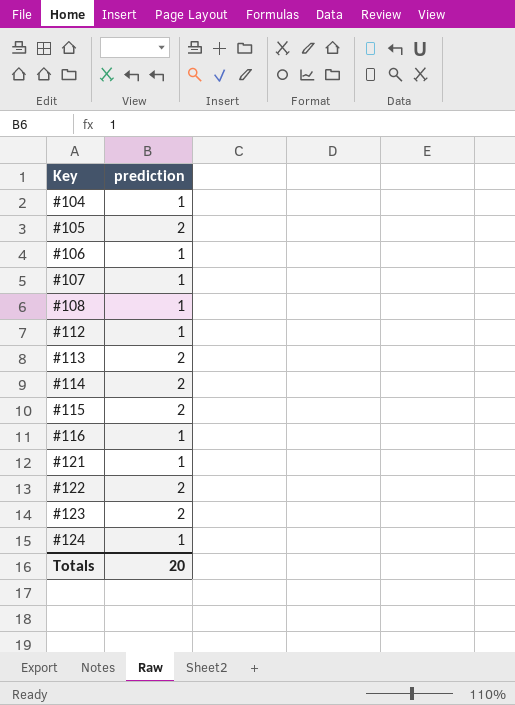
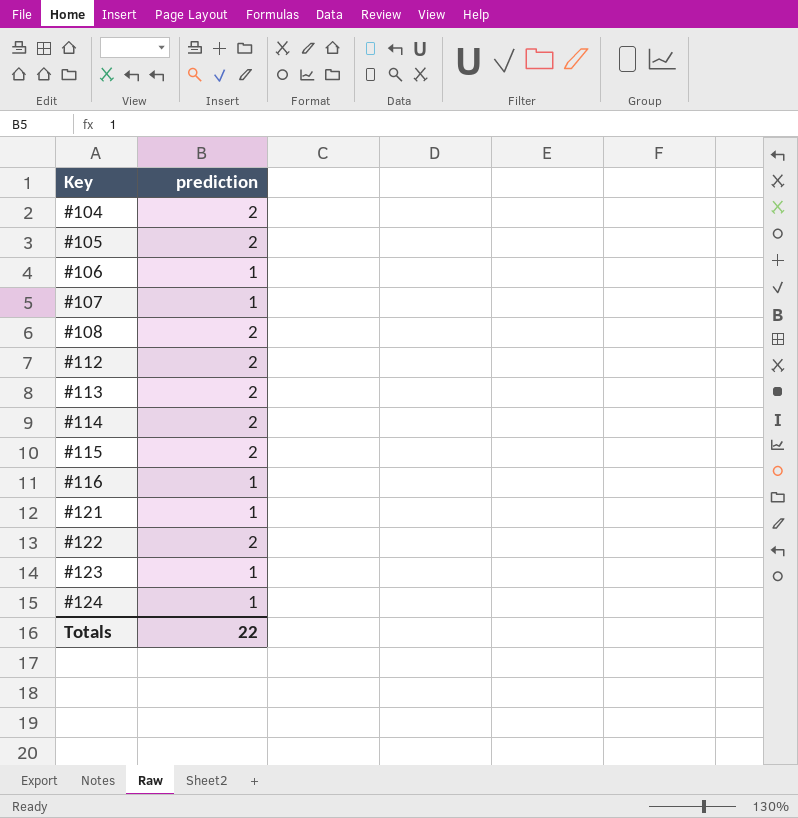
#104 | prediction: 1 -> 2
#108 | prediction: 1 -> 2
#112 | prediction: 1 -> 2
#123 | prediction: 2 -> 1
Totals | prediction: 20 -> 22

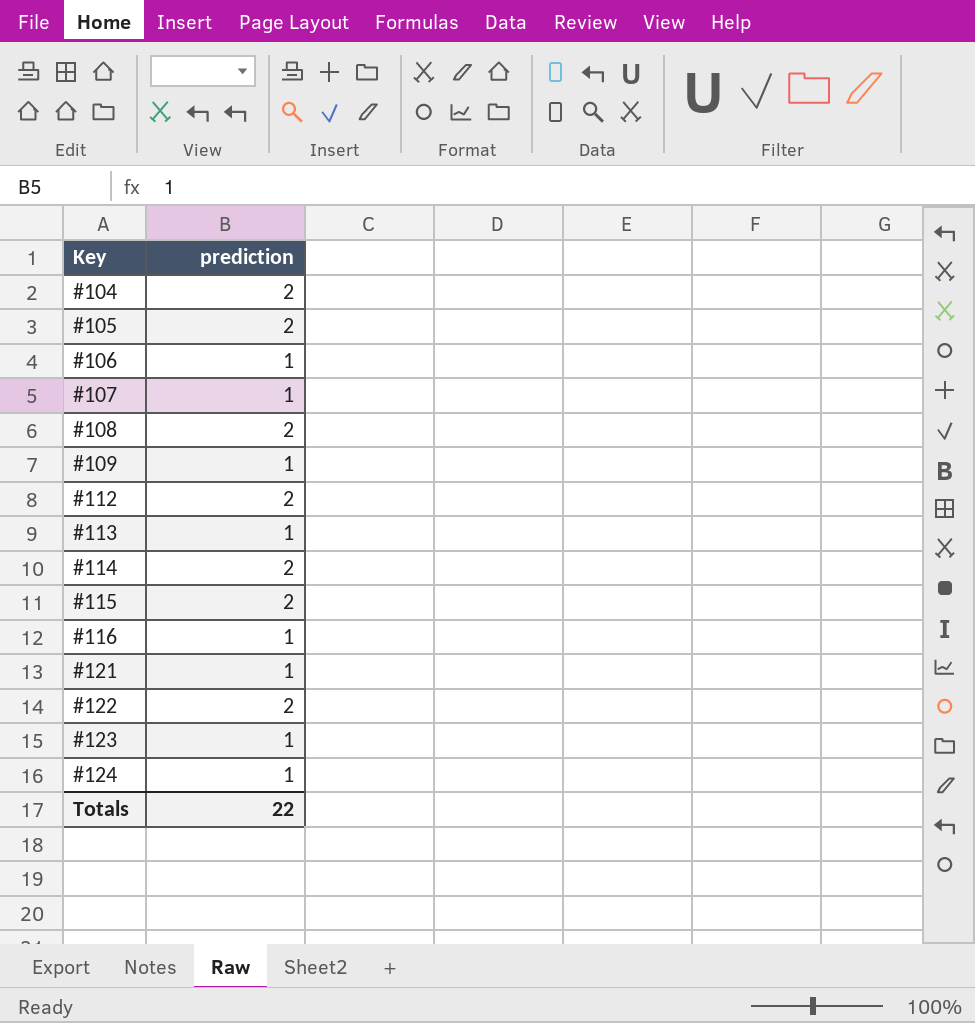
row #109: none -> 1
#113 | prediction: 2 -> 1

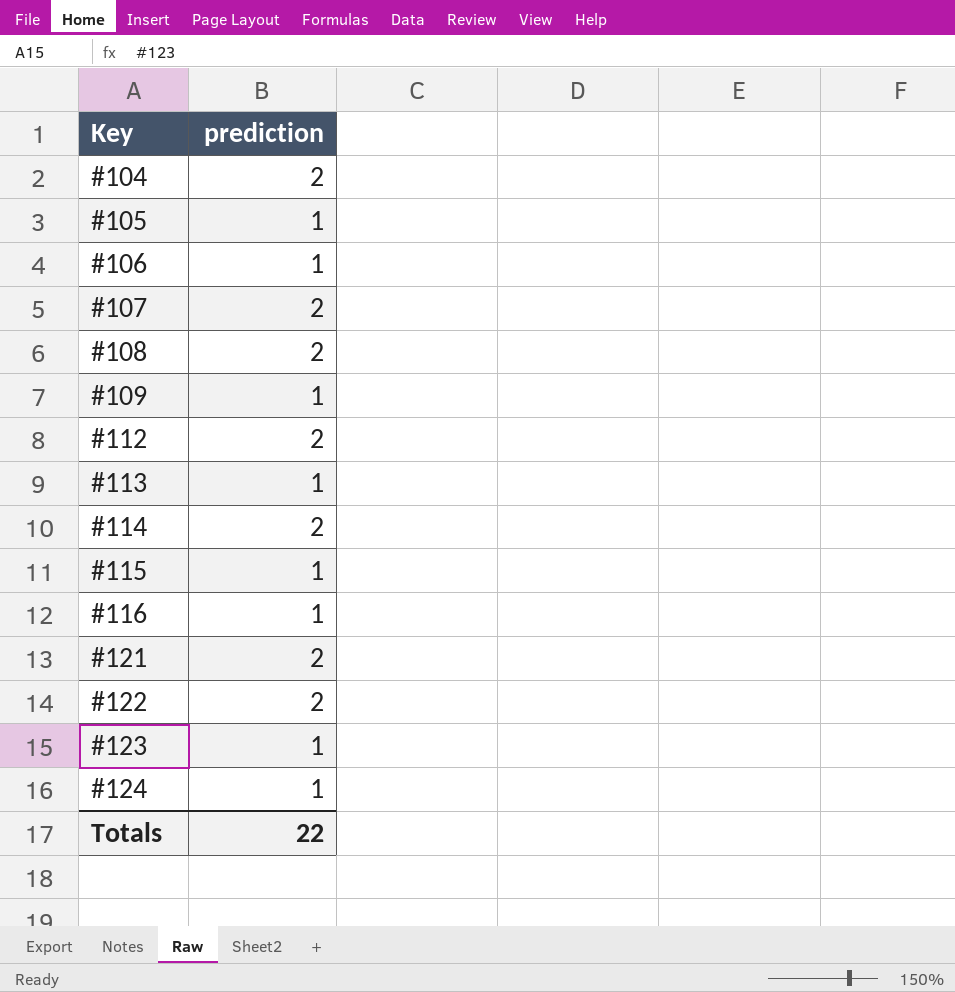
#105 | prediction: 2 -> 1
#107 | prediction: 1 -> 2
#115 | prediction: 2 -> 1
#121 | prediction: 1 -> 2

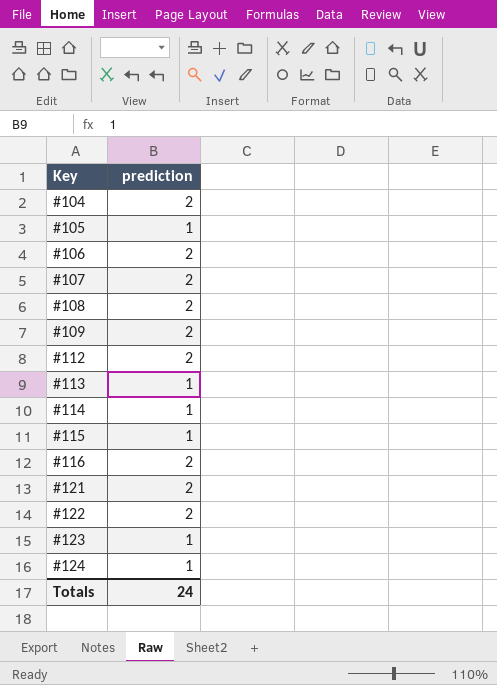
#106 | prediction: 1 -> 2
#109 | prediction: 1 -> 2
#114 | prediction: 2 -> 1
#116 | prediction: 1 -> 2
Totals | prediction: 22 -> 24

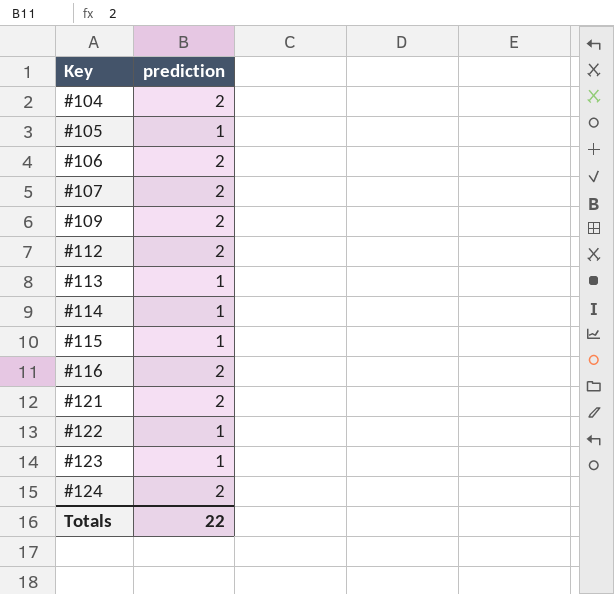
row #108: 2 -> none
#122 | prediction: 2 -> 1
#124 | prediction: 1 -> 2
Totals | prediction: 24 -> 22

